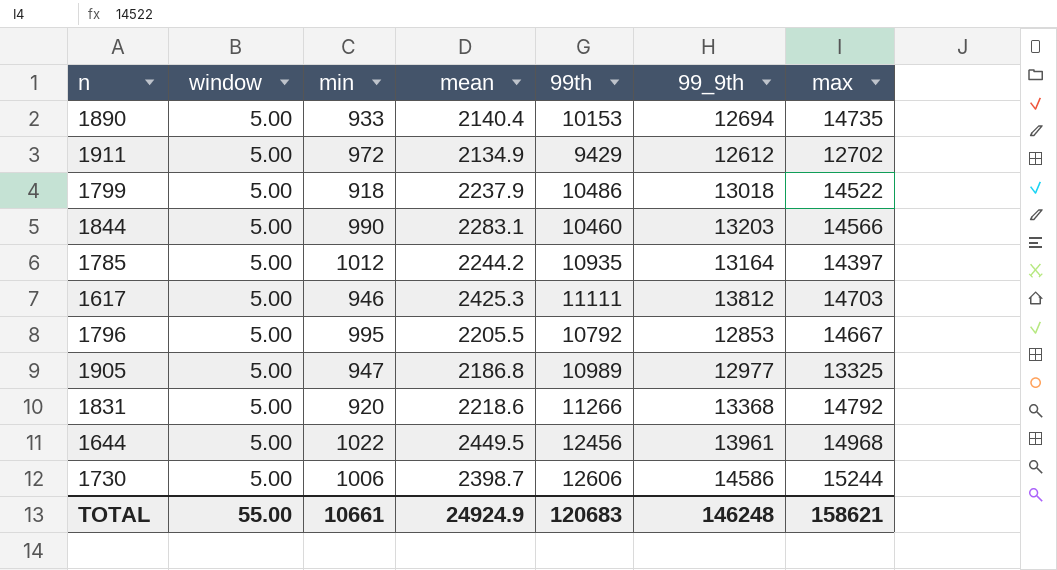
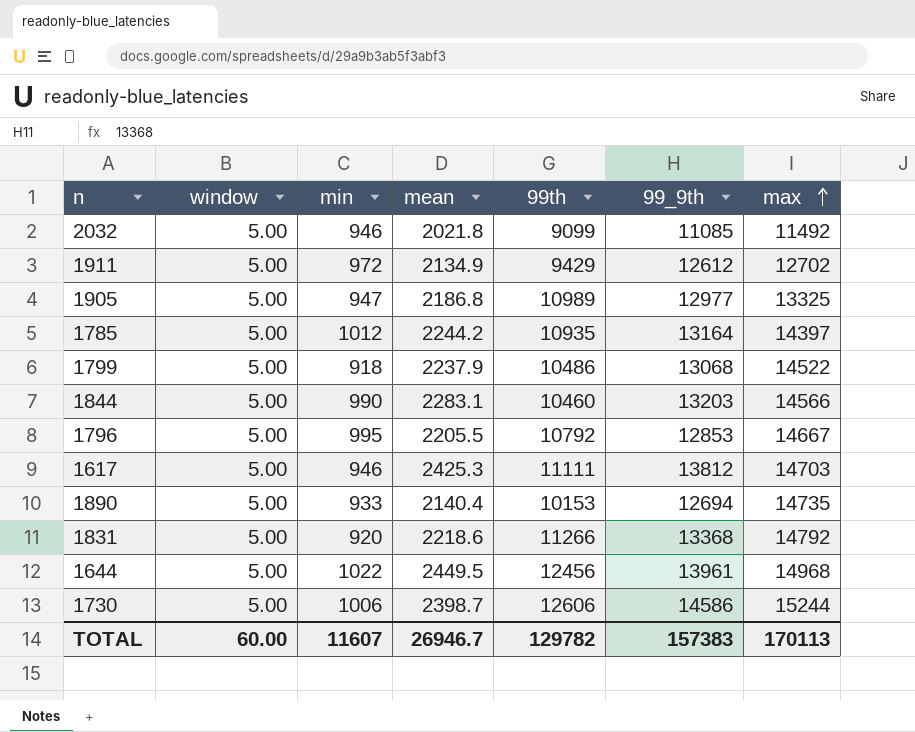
row order: none -> max ascending
row 2032: none -> 5.00 | 946 | 2021.8 | 9099 | 11085 | 11492
1799 | 99_9th: 13018 -> 13068
TOTAL | window: 55.00 -> 60.00
TOTAL | min: 10661 -> 11607
TOTAL | mean: 24924.9 -> 26946.7
TOTAL | 99th: 120683 -> 129782
TOTAL | 99_9th: 146248 -> 157383
TOTAL | max: 158621 -> 170113

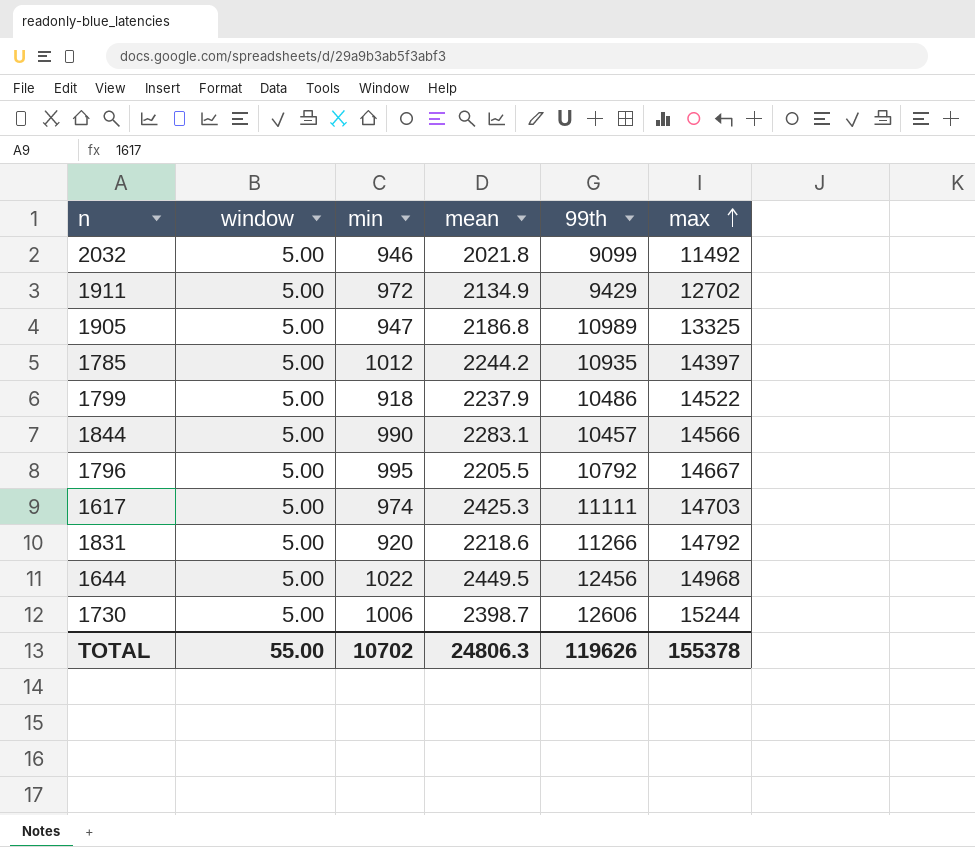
column 99_9th | position: 6 -> none
row 1890: 5.00 | 933 | 2140.4 | 10153 | 12694 | 14735 -> none
1844 | 99th: 10460 -> 10457
1617 | min: 946 -> 974
TOTAL | window: 60.00 -> 55.00
TOTAL | min: 11607 -> 10702
TOTAL | mean: 26946.7 -> 24806.3
TOTAL | 99th: 129782 -> 119626
TOTAL | max: 170113 -> 155378

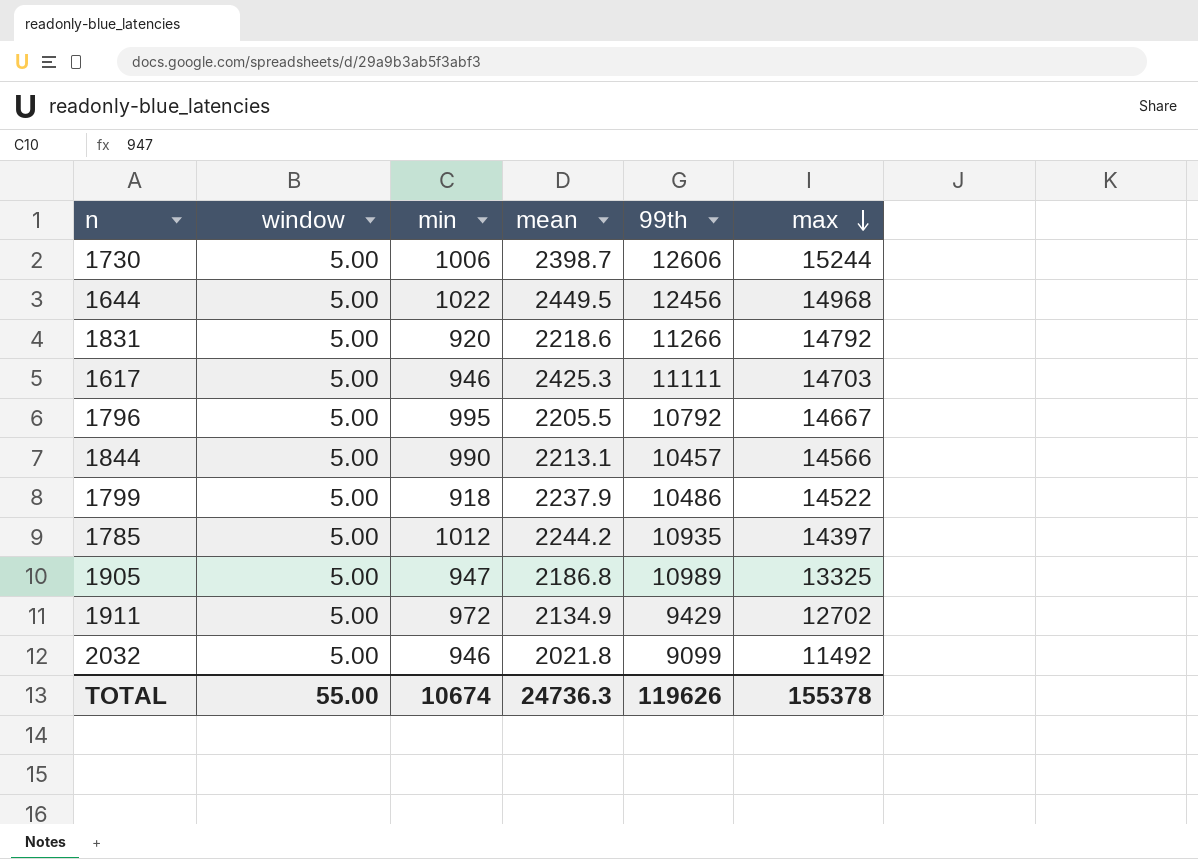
row order: max ascending -> max descending
1617 | min: 974 -> 946
1844 | mean: 2283.1 -> 2213.1
TOTAL | min: 10702 -> 10674
TOTAL | mean: 24806.3 -> 24736.3

